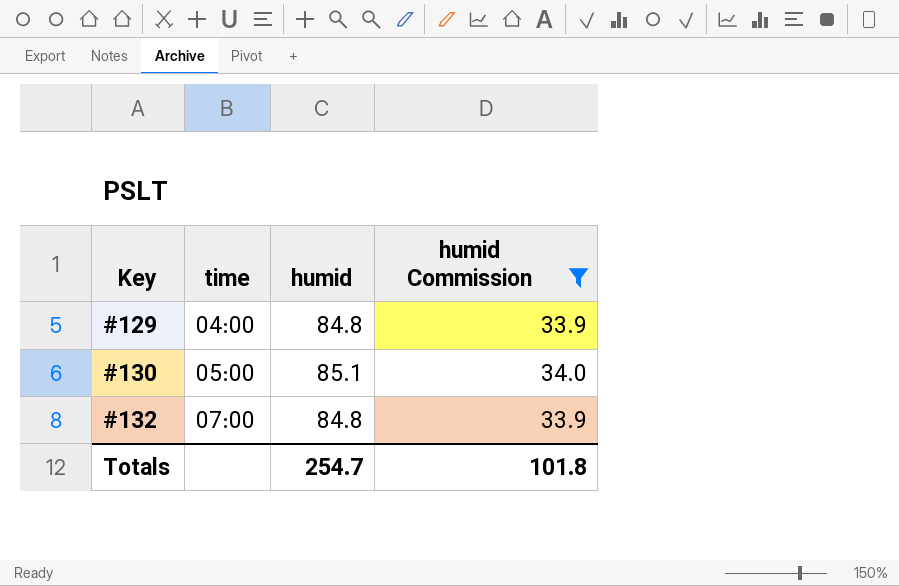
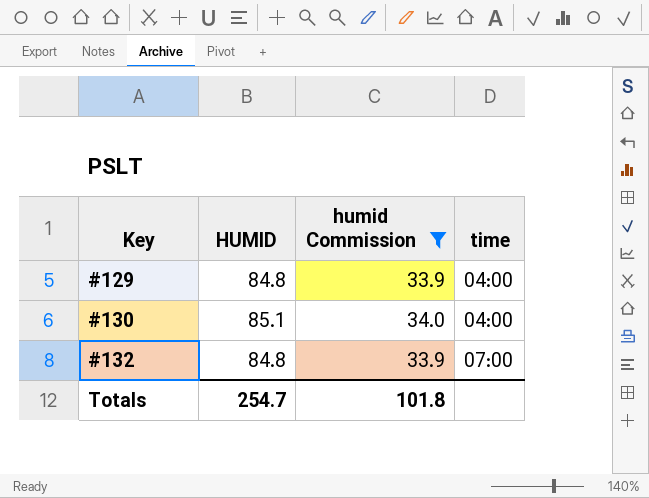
column name: humid -> HUMID
column time | position: 2 -> 4
#130 | time: 05:00 -> 04:00

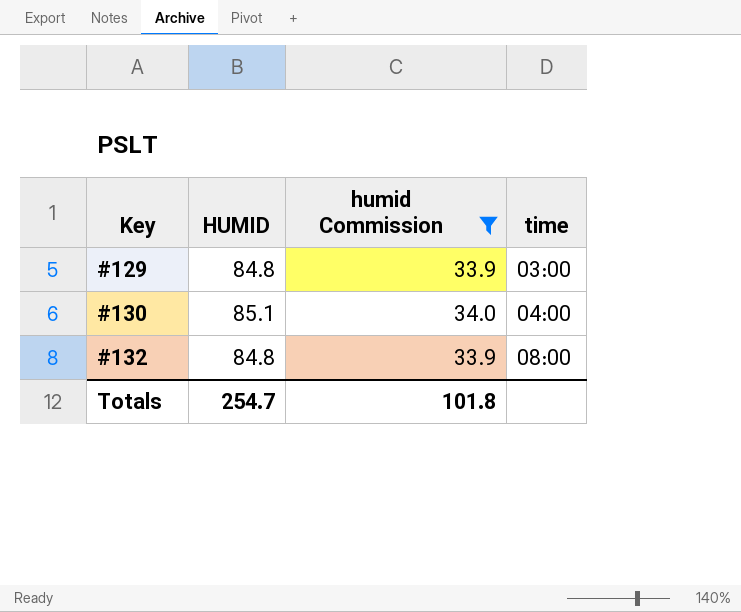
#129 | time: 04:00 -> 03:00
#132 | time: 07:00 -> 08:00

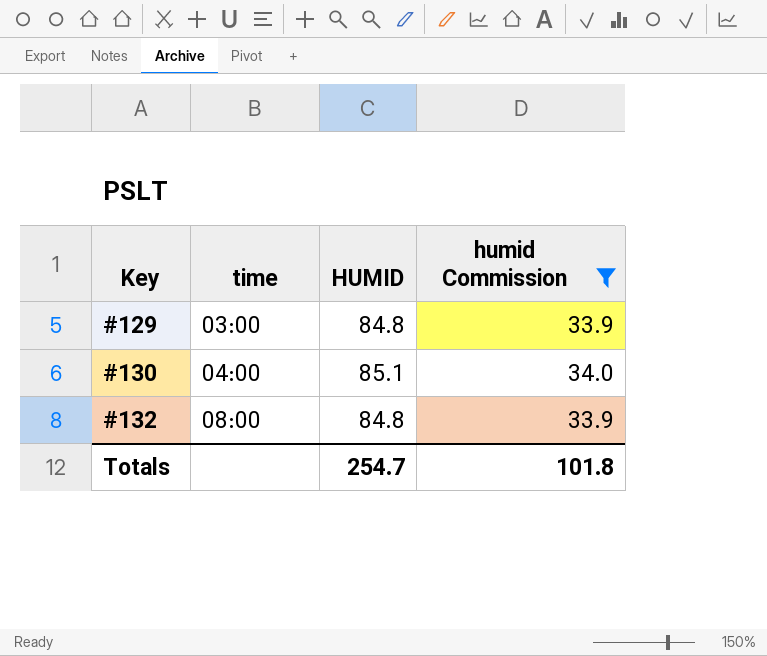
column time | position: 4 -> 2

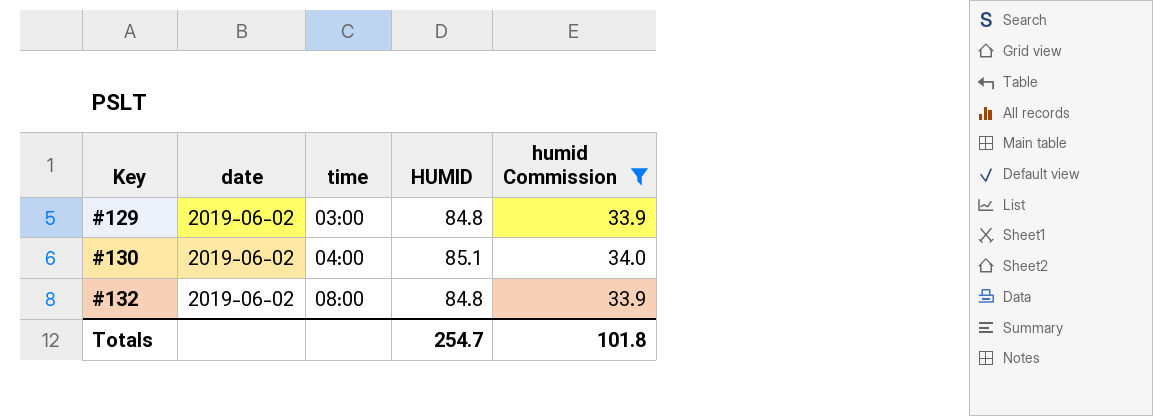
column date | position: none -> 2

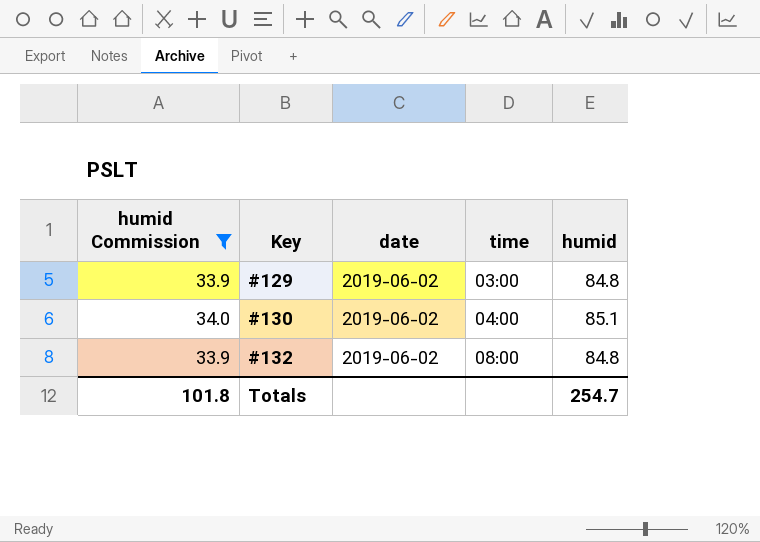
column humid Commission | position: 5 -> 1
column name: HUMID -> humid

